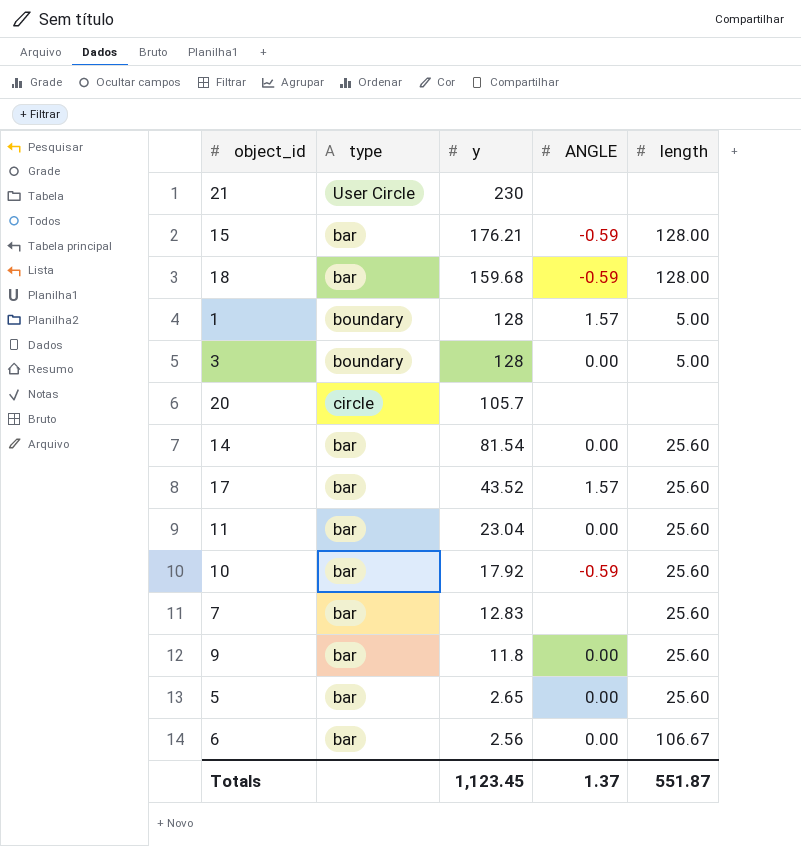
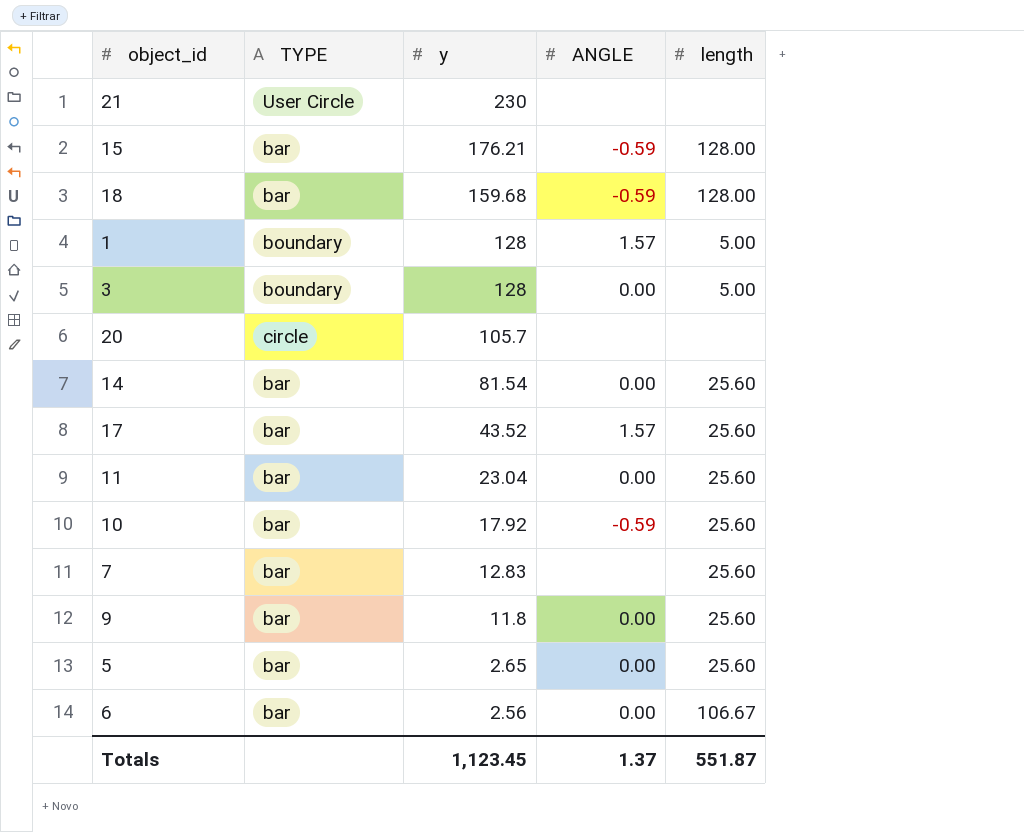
column name: type -> TYPE

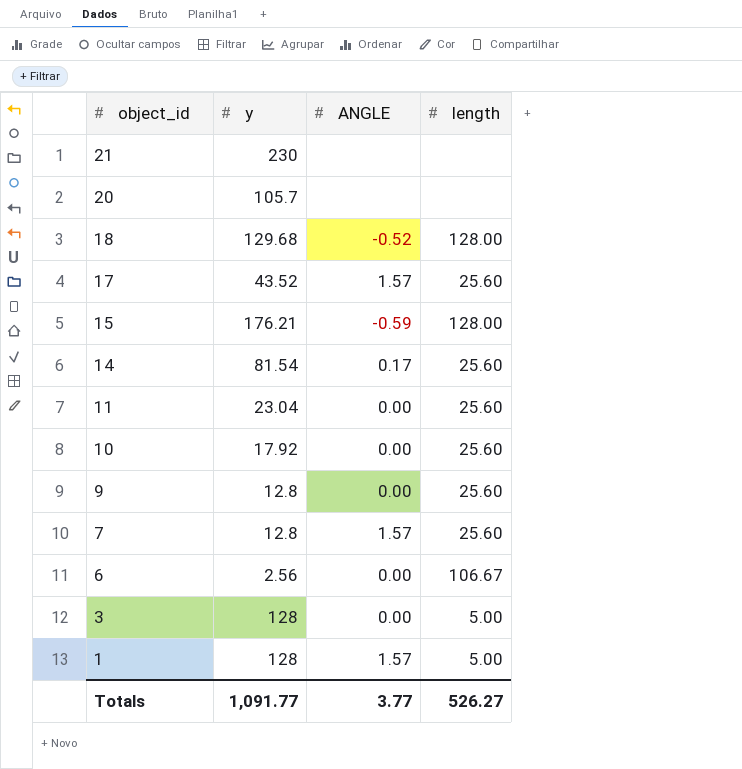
row order: y descending -> object_id descending
column TYPE | position: 2 -> none
row 5: bar | 2.65 | 0.00 | 25.60 -> none
18 | y: 159.68 -> 129.68
18 | ANGLE: -0.59 -> -0.52
14 | ANGLE: 0.00 -> 0.17
10 | ANGLE: -0.59 -> 0.00
9 | y: 11.8 -> 12.8
7 | y: 12.83 -> 12.8
7 | ANGLE: none -> 1.57
Totals | y: 1,123.45 -> 1,091.77
Totals | ANGLE: 1.37 -> 3.77
Totals | length: 551.87 -> 526.27

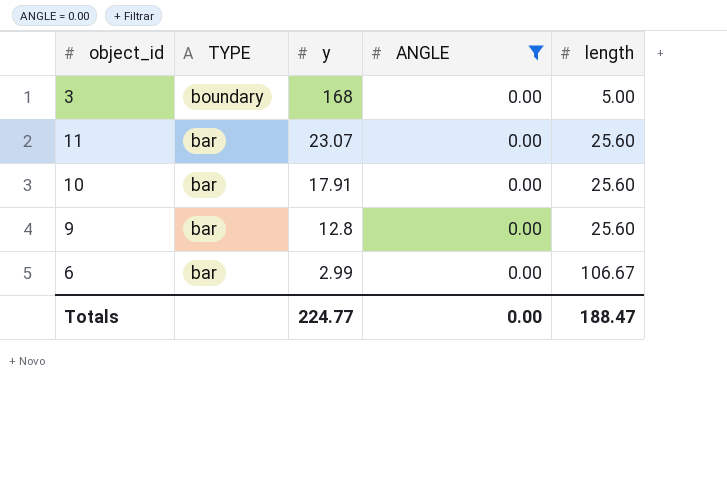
filter: none -> ANGLE = 0.00
row order: object_id descending -> TYPE descending
column TYPE | position: none -> 2
3 | y: 128 -> 168
11 | y: 23.04 -> 23.07
10 | y: 17.92 -> 17.91
6 | y: 2.56 -> 2.99
Totals | y: 1,091.77 -> 224.77
Totals | ANGLE: 3.77 -> 0.00
Totals | length: 526.27 -> 188.47

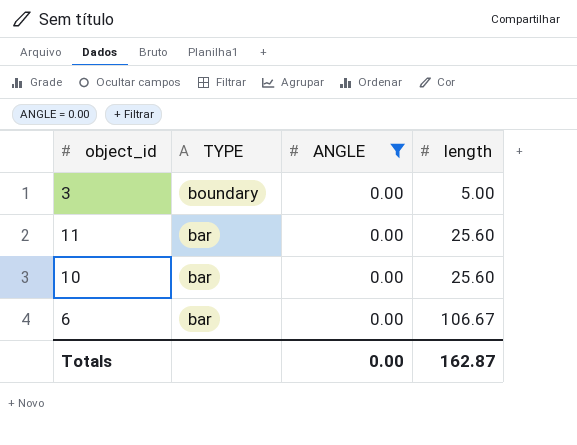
column y | position: 3 -> none
row 9: bar | 12.8 | 0.00 | 25.60 -> none
Totals | length: 188.47 -> 162.87

